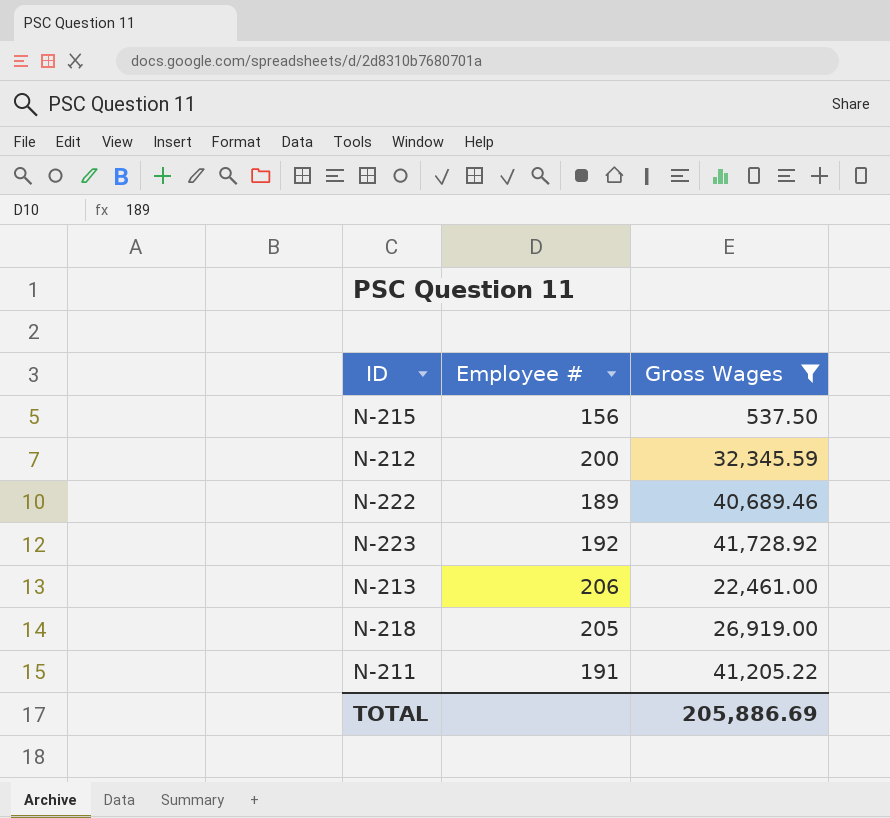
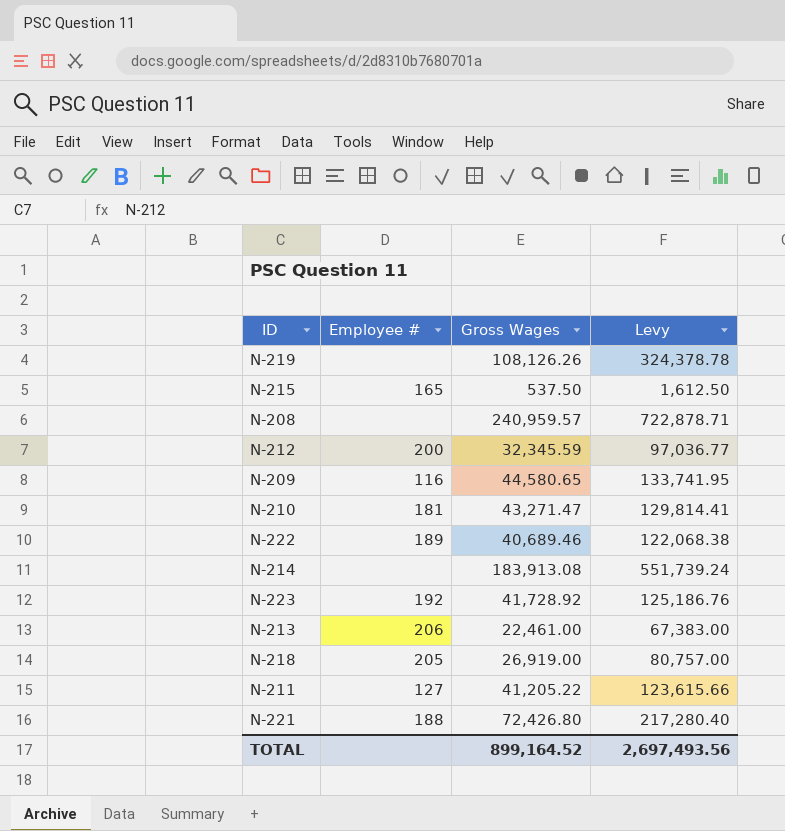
filter: Gross Wages <= 41,728.92 -> none
column Levy | formula: none -> [Gross Wages] * 3
N-215 | Employee #: 156 -> 165
N-211 | Employee #: 191 -> 127
TOTAL | Gross Wages: 205,886.69 -> 899,164.52

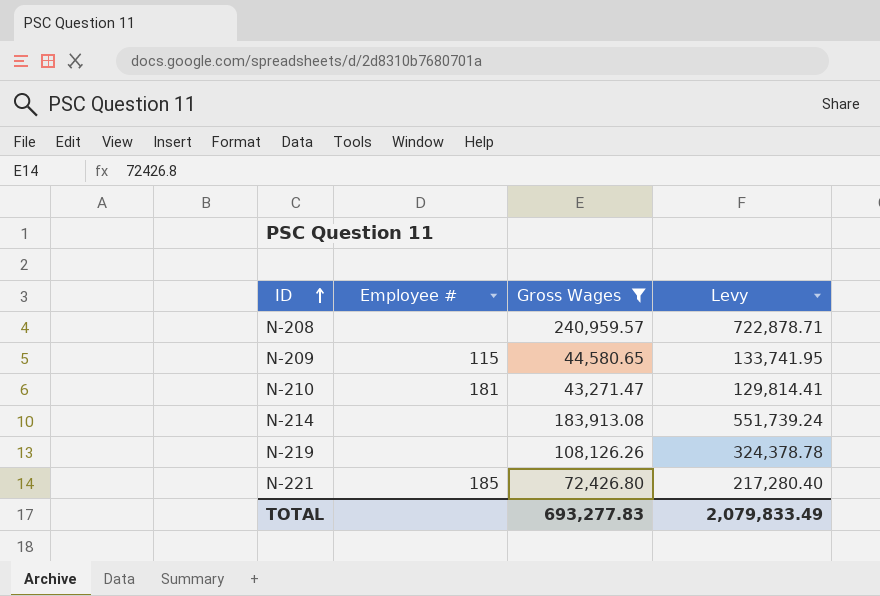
filter: none -> Gross Wages >= 43,271.47
row order: none -> ID ascending
N-209 | Employee #: 116 -> 115
N-221 | Employee #: 188 -> 185
TOTAL | Gross Wages: 899,164.52 -> 693,277.83
TOTAL | Levy: 2,697,493.56 -> 2,079,833.49

